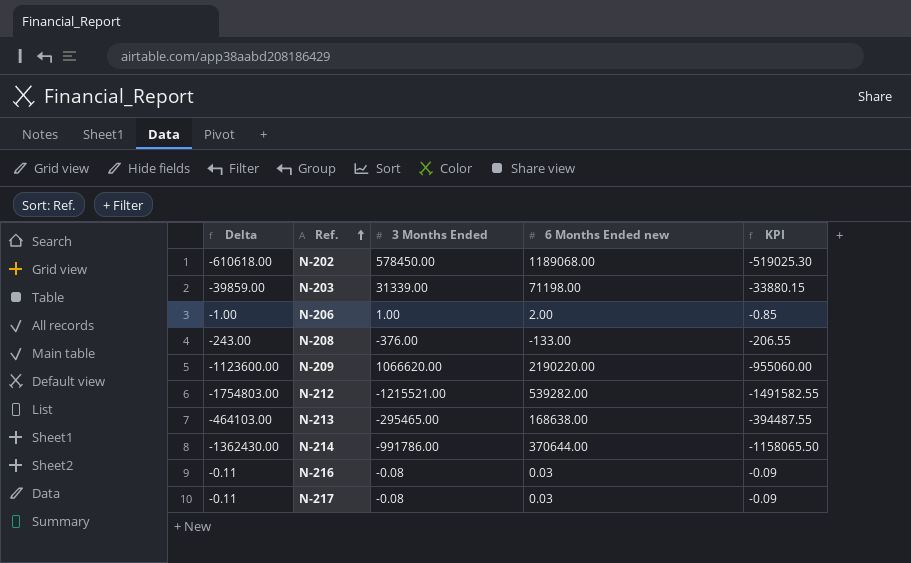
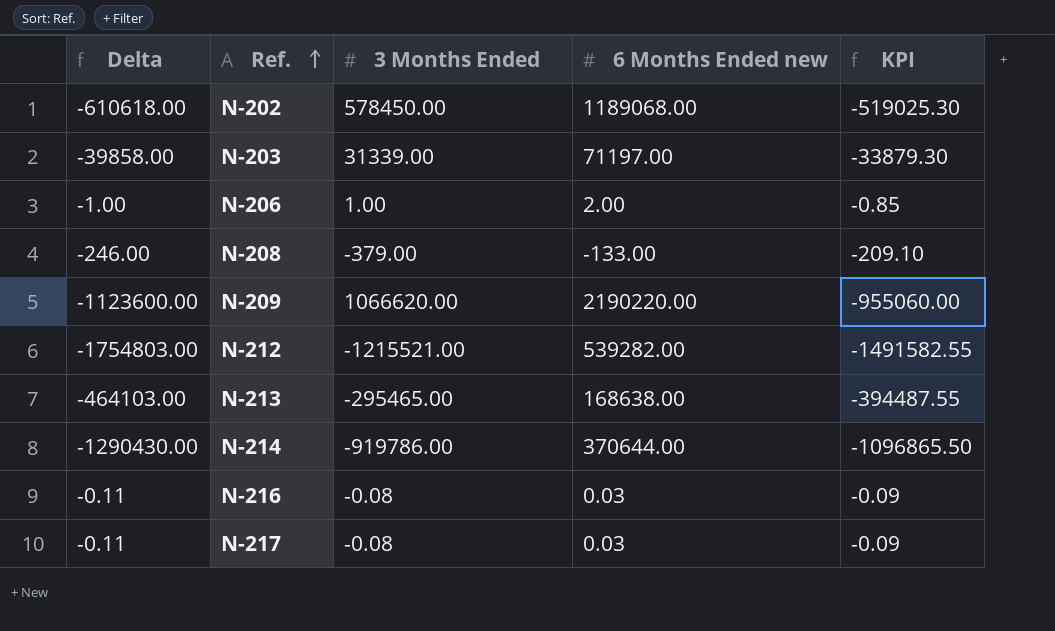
N-203 | Delta: -39859.00 -> -39858.00
N-203 | 6 Months Ended new: 71198.00 -> 71197.00
N-203 | KPI: -33880.15 -> -33879.30
N-208 | Delta: -243.00 -> -246.00
N-208 | 3 Months Ended: -376.00 -> -379.00
N-208 | KPI: -206.55 -> -209.10
N-214 | Delta: -1362430.00 -> -1290430.00
N-214 | 3 Months Ended: -991786.00 -> -919786.00
N-214 | KPI: -1158065.50 -> -1096865.50

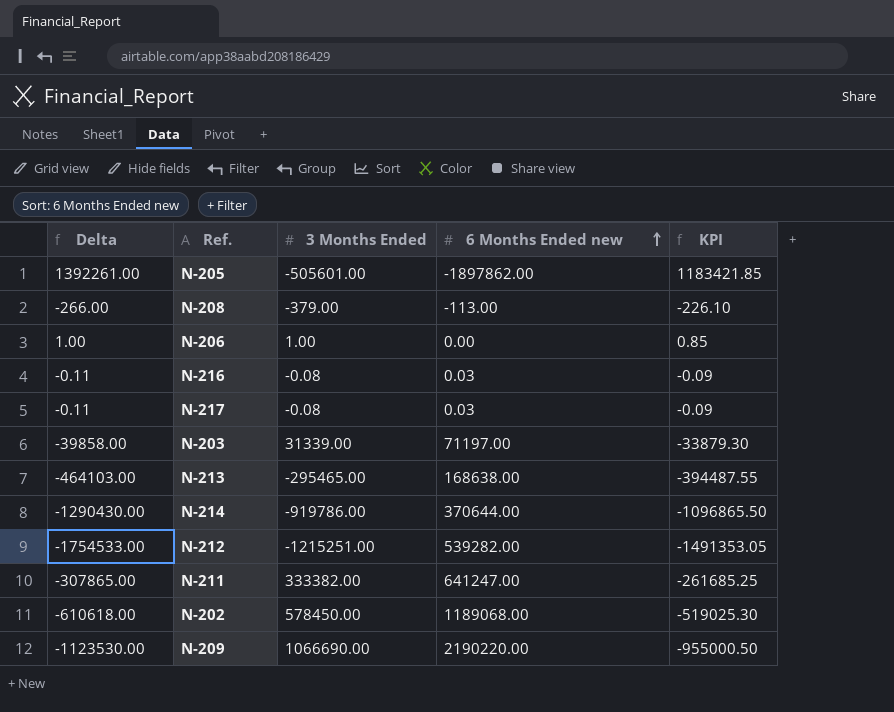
row order: Ref. ascending -> 6 Months Ended new ascending
row N-205: none -> 1392261.00 | -505601.00 | -1897862.00 | 1183421.85
N-208 | Delta: -246.00 -> -266.00
N-208 | 6 Months Ended new: -133.00 -> -113.00
N-208 | KPI: -209.10 -> -226.10
N-206 | Delta: -1.00 -> 1.00
N-206 | 6 Months Ended new: 2.00 -> 0.00
N-206 | KPI: -0.85 -> 0.85
N-212 | Delta: -1754803.00 -> -1754533.00
N-212 | 3 Months Ended: -1215521.00 -> -1215251.00
N-212 | KPI: -1491582.55 -> -1491353.05
row N-211: none -> -307865.00 | 333382.00 | 641247.00 | -261685.25
N-209 | Delta: -1123600.00 -> -1123530.00
N-209 | 3 Months Ended: 1066620.00 -> 1066690.00
N-209 | KPI: -955060.00 -> -955000.50

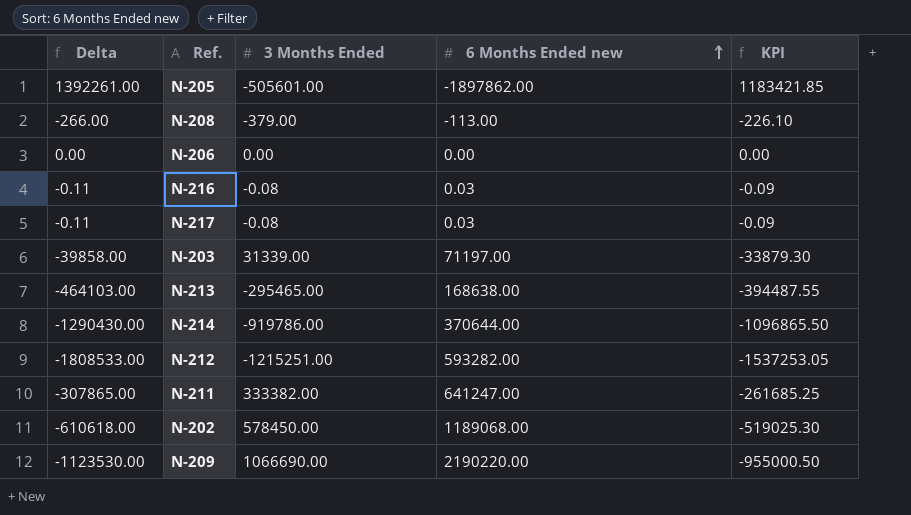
N-206 | Delta: 1.00 -> 0.00
N-206 | 3 Months Ended: 1.00 -> 0.00
N-206 | KPI: 0.85 -> 0.00
N-212 | Delta: -1754533.00 -> -1808533.00
N-212 | 6 Months Ended new: 539282.00 -> 593282.00
N-212 | KPI: -1491353.05 -> -1537253.05

